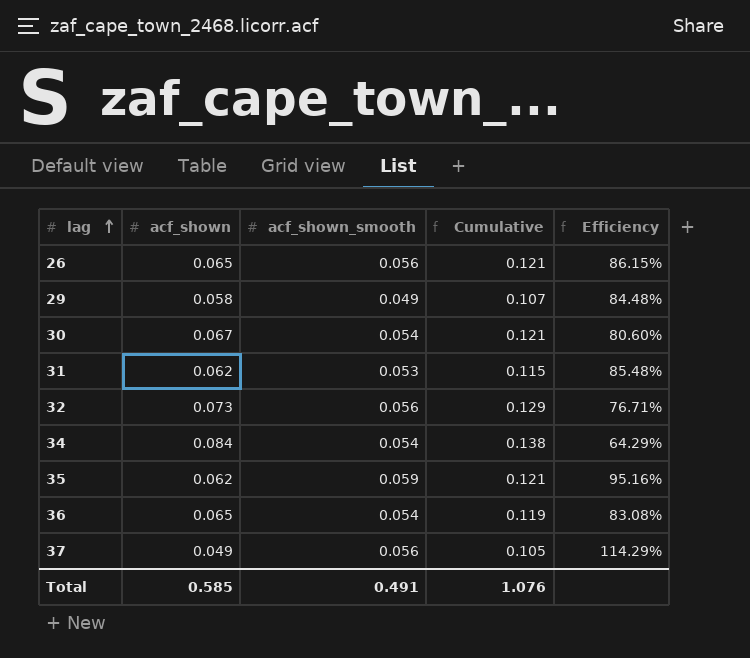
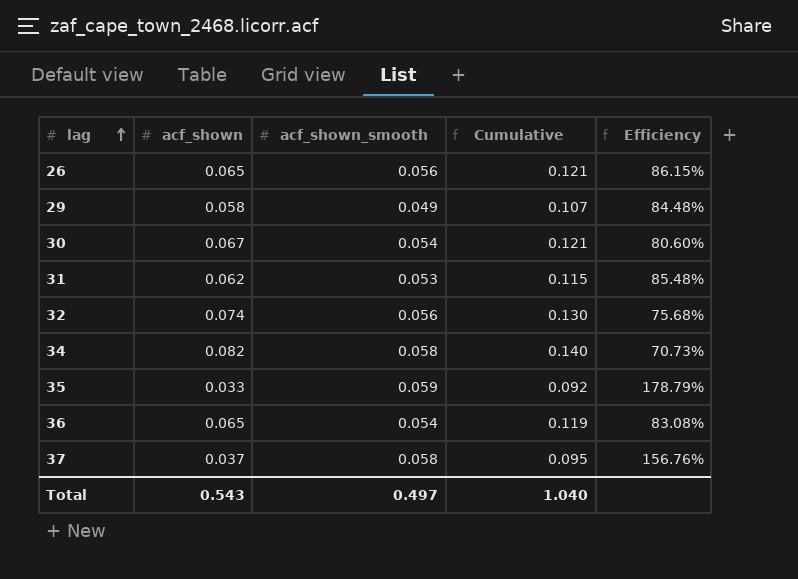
32 | acf_shown: 0.073 -> 0.074
32 | Cumulative: 0.129 -> 0.130
32 | Efficiency: 76.71% -> 75.68%
34 | acf_shown: 0.084 -> 0.082
34 | acf_shown_smooth: 0.054 -> 0.058
34 | Cumulative: 0.138 -> 0.140
34 | Efficiency: 64.29% -> 70.73%
35 | acf_shown: 0.062 -> 0.033
35 | Cumulative: 0.121 -> 0.092
35 | Efficiency: 95.16% -> 178.79%
37 | acf_shown: 0.049 -> 0.037
37 | acf_shown_smooth: 0.056 -> 0.058
37 | Cumulative: 0.105 -> 0.095
37 | Efficiency: 114.29% -> 156.76%
Total | acf_shown: 0.585 -> 0.543
Total | acf_shown_smooth: 0.491 -> 0.497
Total | Cumulative: 1.076 -> 1.040

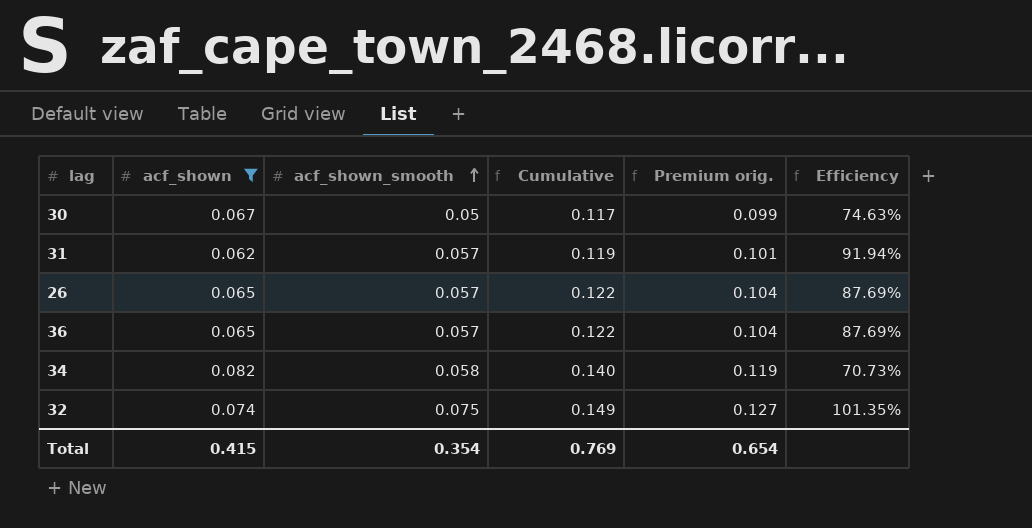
filter: none -> acf_shown >= 0.062
row order: lag ascending -> acf_shown_smooth ascending
column Premium orig. | formula: none -> [Cumulative] * 0.85
30 | acf_shown_smooth: 0.054 -> 0.05
30 | Cumulative: 0.121 -> 0.117
30 | Efficiency: 80.60% -> 74.63%
31 | acf_shown_smooth: 0.053 -> 0.057
31 | Cumulative: 0.115 -> 0.119
31 | Efficiency: 85.48% -> 91.94%
26 | acf_shown_smooth: 0.056 -> 0.057
26 | Cumulative: 0.121 -> 0.122
26 | Efficiency: 86.15% -> 87.69%
36 | acf_shown_smooth: 0.054 -> 0.057
36 | Cumulative: 0.119 -> 0.122
36 | Efficiency: 83.08% -> 87.69%
32 | acf_shown_smooth: 0.056 -> 0.075
32 | Cumulative: 0.130 -> 0.149
32 | Efficiency: 75.68% -> 101.35%
Total | acf_shown: 0.543 -> 0.415
Total | acf_shown_smooth: 0.497 -> 0.354
Total | Cumulative: 1.040 -> 0.769

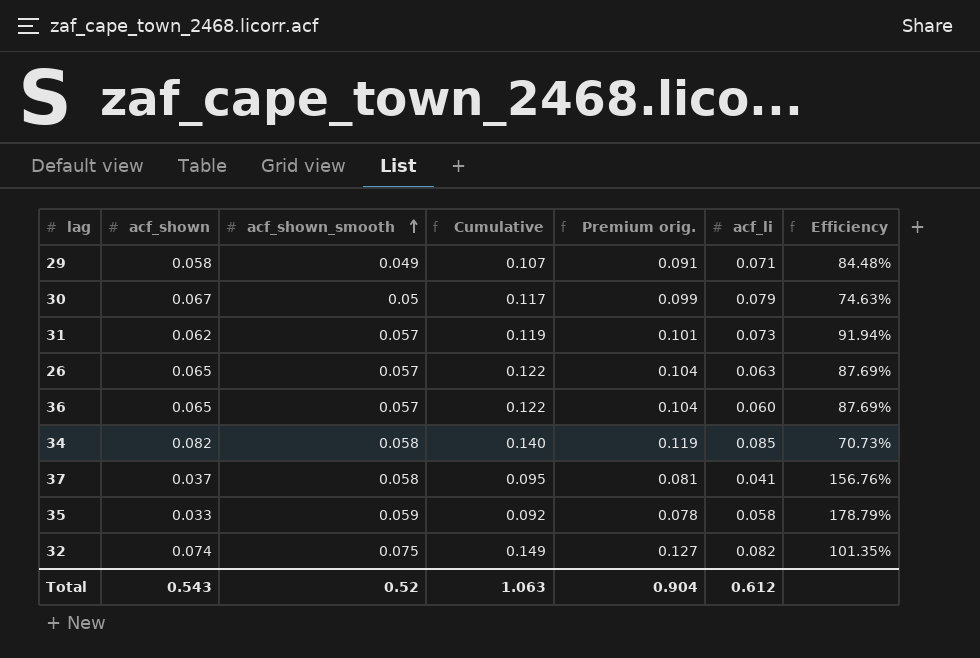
filter: acf_shown >= 0.062 -> none
column acf_li | position: none -> 6
Total | acf_shown: 0.415 -> 0.543
Total | acf_shown_smooth: 0.354 -> 0.52
Total | Cumulative: 0.769 -> 1.063
Total | Premium orig.: 0.654 -> 0.904

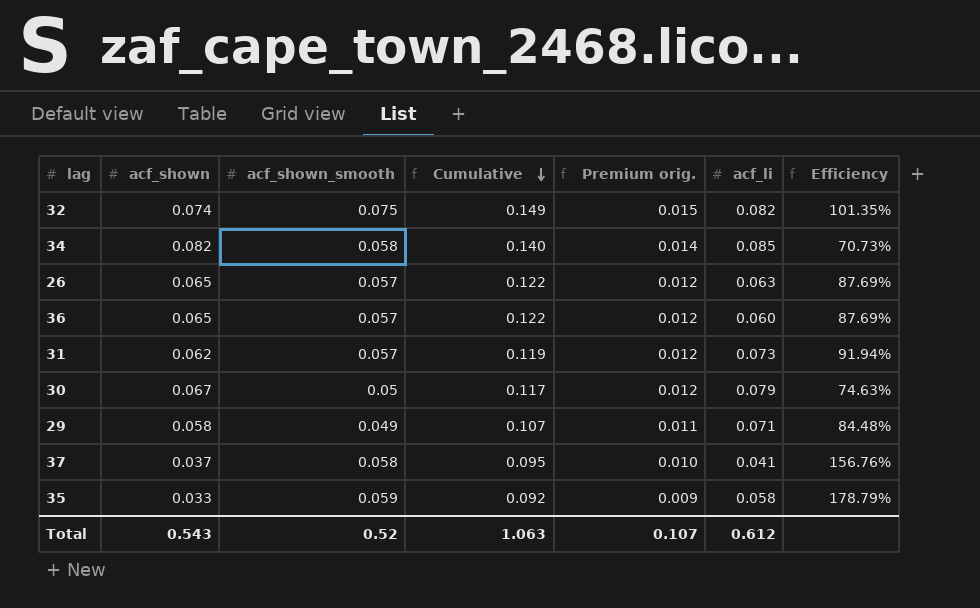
row order: acf_shown_smooth ascending -> Cumulative descending
column Premium orig. | formula: [Cumulative] * 0.85 -> [Cumulative] * 0.1
Total | Premium orig.: 0.904 -> 0.107

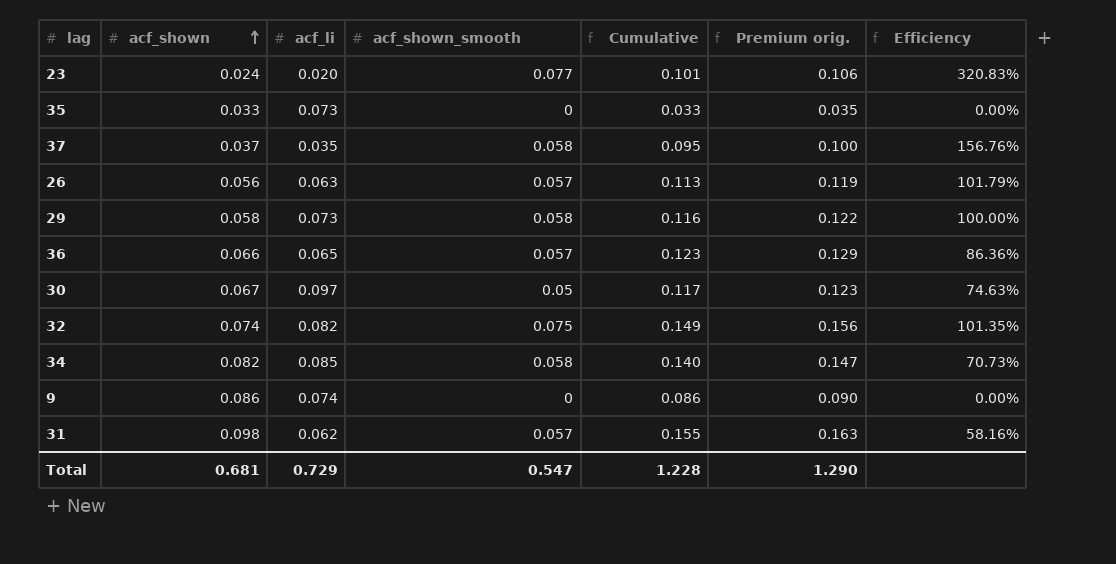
row order: Cumulative descending -> acf_shown ascending
column acf_li | position: 6 -> 3
column Premium orig. | formula: [Cumulative] * 0.1 -> [Cumulative] * 1.05
row 23: none -> 0.024 | 0.020 | 0.077 | 0.101 | 0.106 | 320.83%
35 | acf_li: 0.058 -> 0.073
35 | acf_shown_smooth: 0.059 -> 0
35 | Cumulative: 0.092 -> 0.033
35 | Efficiency: 178.79% -> 0.00%
37 | acf_li: 0.041 -> 0.035
26 | acf_shown: 0.065 -> 0.056
26 | Cumulative: 0.122 -> 0.113
26 | Efficiency: 87.69% -> 101.79%
29 | acf_li: 0.071 -> 0.073
29 | acf_shown_smooth: 0.049 -> 0.058
29 | Cumulative: 0.107 -> 0.116
29 | Efficiency: 84.48% -> 100.00%
36 | acf_shown: 0.065 -> 0.066
36 | acf_li: 0.060 -> 0.065
36 | Cumulative: 0.122 -> 0.123
36 | Efficiency: 87.69% -> 86.36%
30 | acf_li: 0.079 -> 0.097
row 9: none -> 0.086 | 0.074 | 0 | 0.086 | 0.090 | 0.00%
31 | acf_shown: 0.062 -> 0.098
31 | acf_li: 0.073 -> 0.062
31 | Cumulative: 0.119 -> 0.155
31 | Efficiency: 91.94% -> 58.16%
Total | acf_shown: 0.543 -> 0.681
Total | acf_li: 0.612 -> 0.729
Total | acf_shown_smooth: 0.52 -> 0.547
Total | Cumulative: 1.063 -> 1.228
Total | Premium orig.: 0.107 -> 1.290

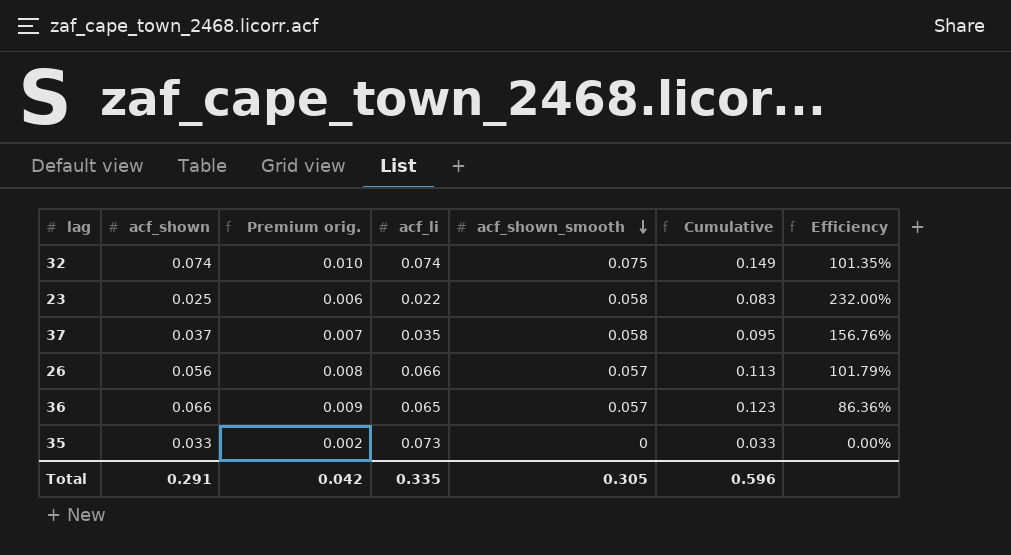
row order: acf_shown ascending -> acf_shown_smooth descending
column Premium orig. | formula: [Cumulative] * 1.05 -> [Cumulative] * 0.07
column Premium orig. | position: 6 -> 3
row 29: 0.058 | 0.073 | 0.058 | 0.116 | 0.122 | 100.00% -> none
row 30: 0.067 | 0.097 | 0.05 | 0.117 | 0.123 | 74.63% -> none
row 34: 0.082 | 0.085 | 0.058 | 0.140 | 0.147 | 70.73% -> none
row 9: 0.086 | 0.074 | 0 | 0.086 | 0.090 | 0.00% -> none
row 31: 0.098 | 0.062 | 0.057 | 0.155 | 0.163 | 58.16% -> none
32 | acf_li: 0.082 -> 0.074
23 | acf_shown: 0.024 -> 0.025
23 | acf_li: 0.020 -> 0.022
23 | acf_shown_smooth: 0.077 -> 0.058
23 | Cumulative: 0.101 -> 0.083
23 | Efficiency: 320.83% -> 232.00%
26 | acf_li: 0.063 -> 0.066
Total | acf_shown: 0.681 -> 0.291
Total | Premium orig.: 1.290 -> 0.042
Total | acf_li: 0.729 -> 0.335
Total | acf_shown_smooth: 0.547 -> 0.305
Total | Cumulative: 1.228 -> 0.596

